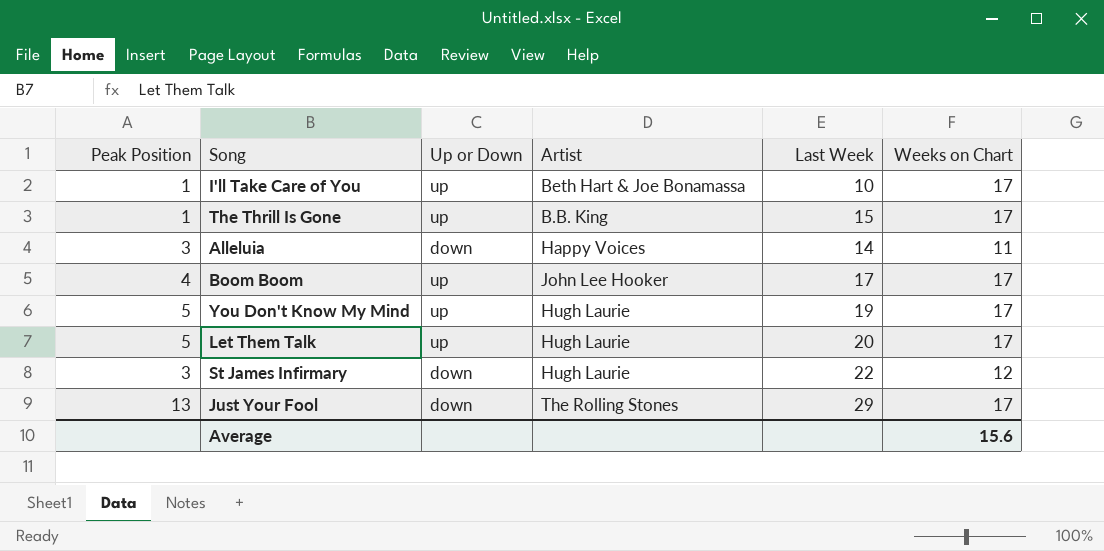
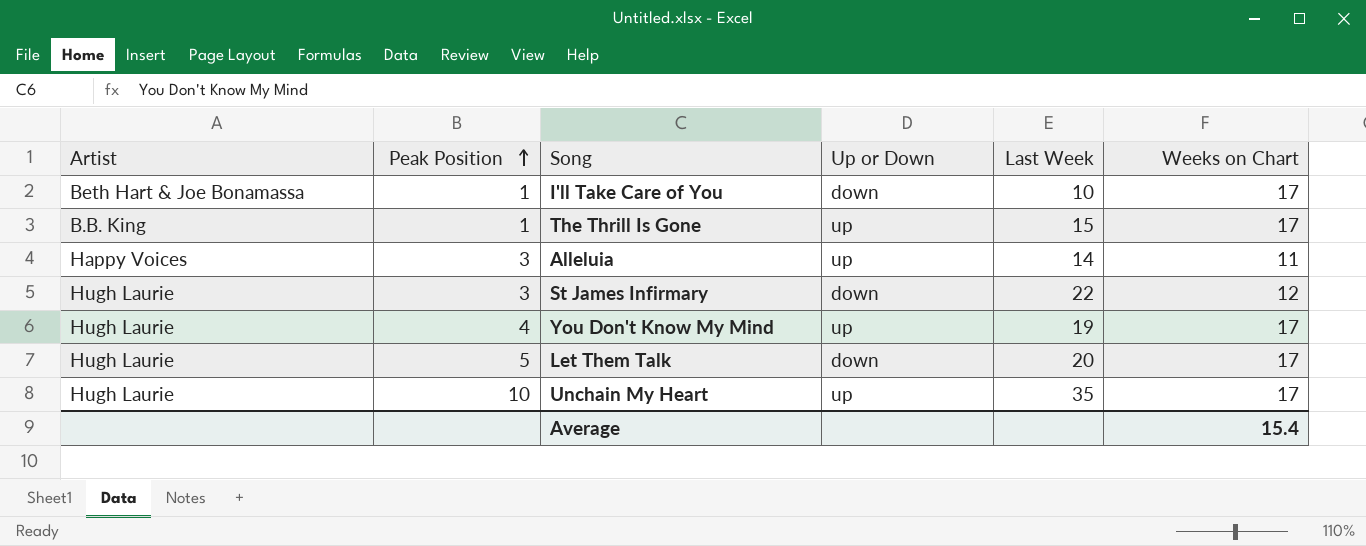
row order: none -> Peak Position ascending
column Artist | position: 4 -> 1
row Boom Boom: 4 | up | John Lee Hooker | 17 | 17 -> none
row Just Your Fool: 13 | down | The Rolling Stones | 29 | 17 -> none
I'll Take Care of You | Up or Down: up -> down
Alleluia | Up or Down: down -> up
You Don't Know My Mind | Peak Position: 5 -> 4
Let Them Talk | Up or Down: up -> down
row Unchain My Heart: none -> Hugh Laurie | 10 | up | 35 | 17
Average | Weeks on Chart: 15.6 -> 15.4

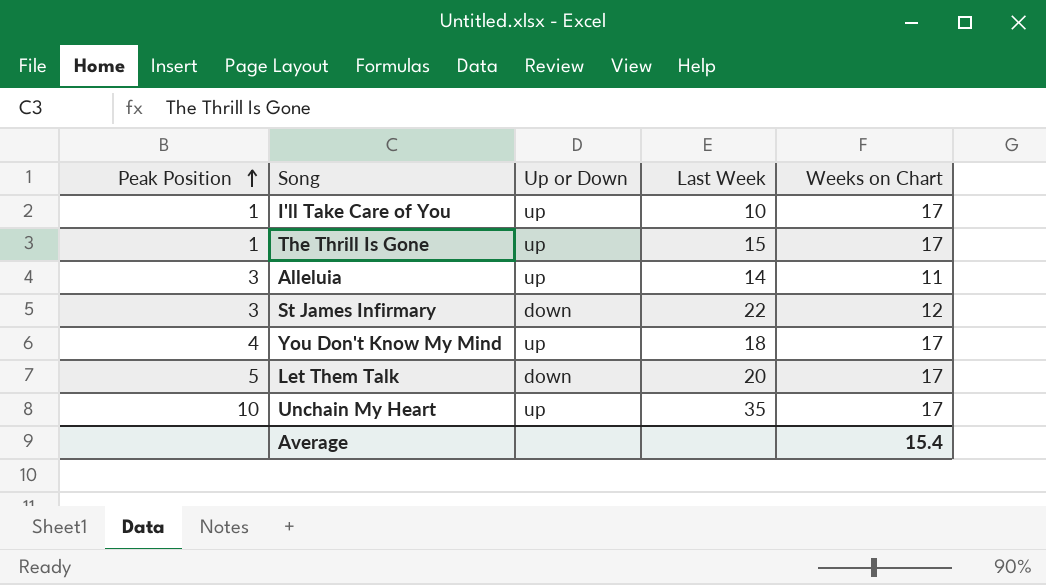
column Artist | position: 1 -> none
I'll Take Care of You | Up or Down: down -> up
You Don't Know My Mind | Last Week: 19 -> 18

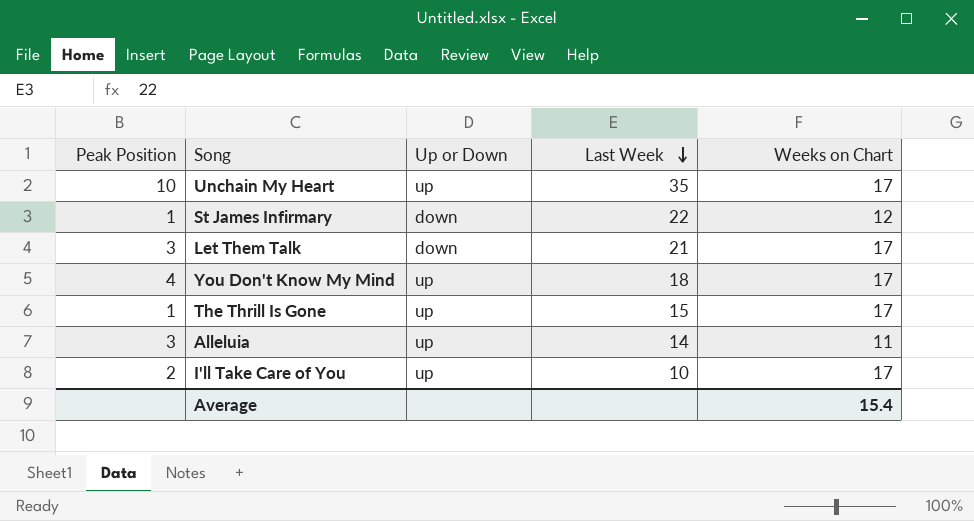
row order: Peak Position ascending -> Last Week descending
St James Infirmary | Peak Position: 3 -> 1
Let Them Talk | Peak Position: 5 -> 3
Let Them Talk | Last Week: 20 -> 21
I'll Take Care of You | Peak Position: 1 -> 2

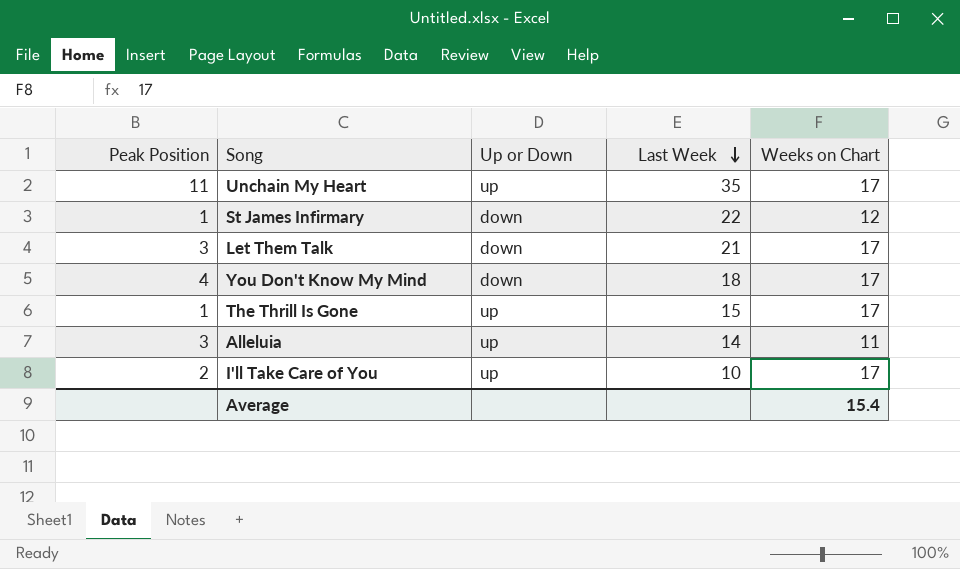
Unchain My Heart | Peak Position: 10 -> 11
You Don't Know My Mind | Up or Down: up -> down

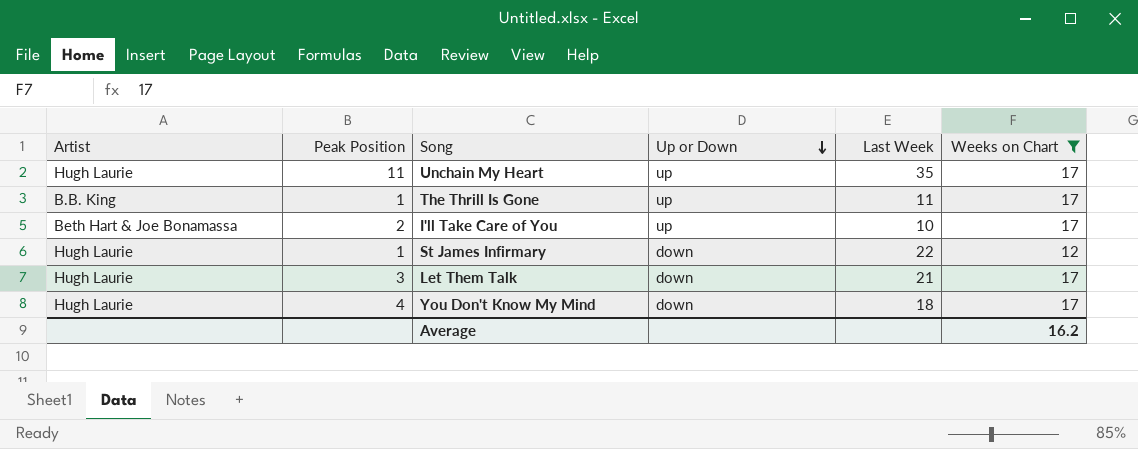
filter: none -> Weeks on Chart != 11
row order: Last Week descending -> Up or Down descending
column Artist | position: none -> 1
The Thrill Is Gone | Last Week: 15 -> 11
Average | Weeks on Chart: 15.4 -> 16.2

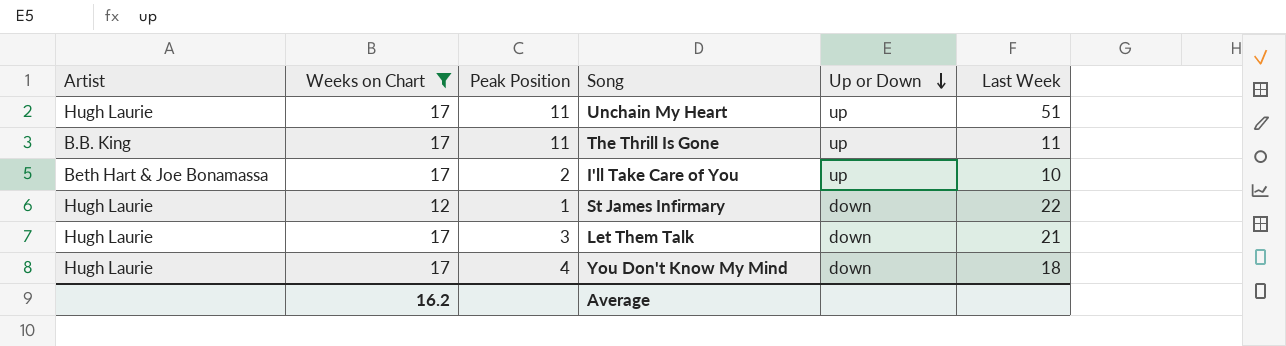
column Weeks on Chart | position: 6 -> 2
Unchain My Heart | Last Week: 35 -> 51
The Thrill Is Gone | Peak Position: 1 -> 11

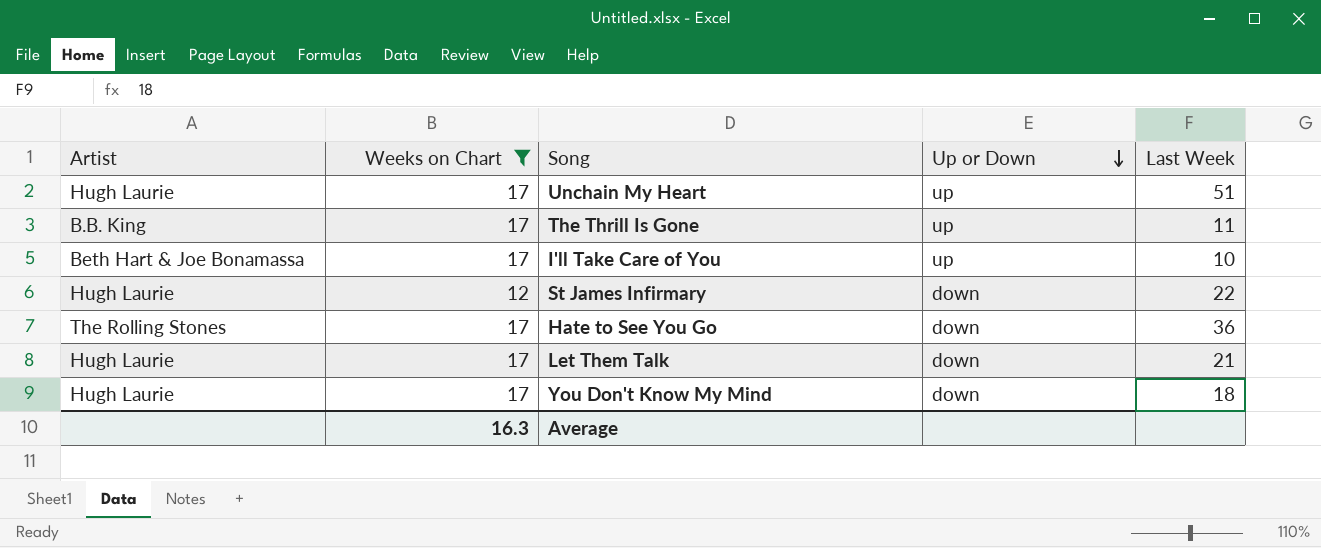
column Peak Position | position: 3 -> none
row Hate to See You Go: none -> The Rolling Stones | 17 | down | 36
Average | Weeks on Chart: 16.2 -> 16.3

